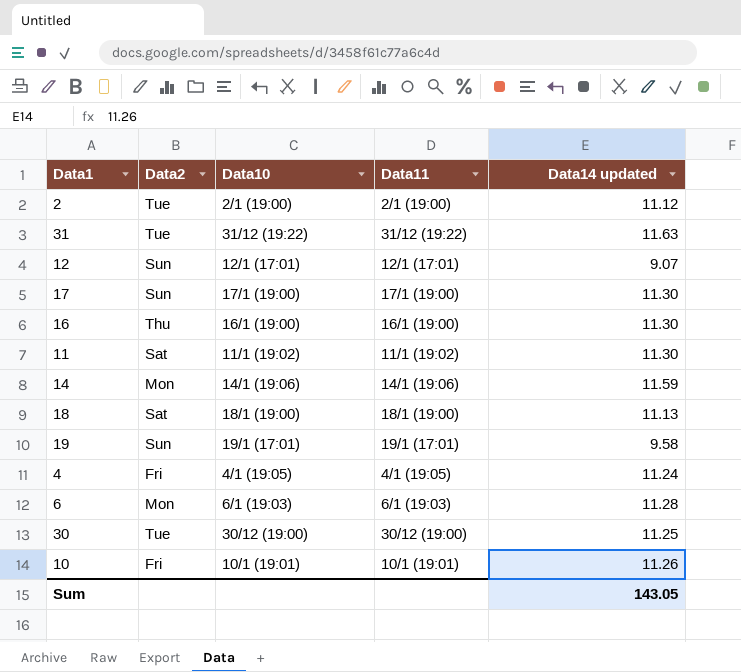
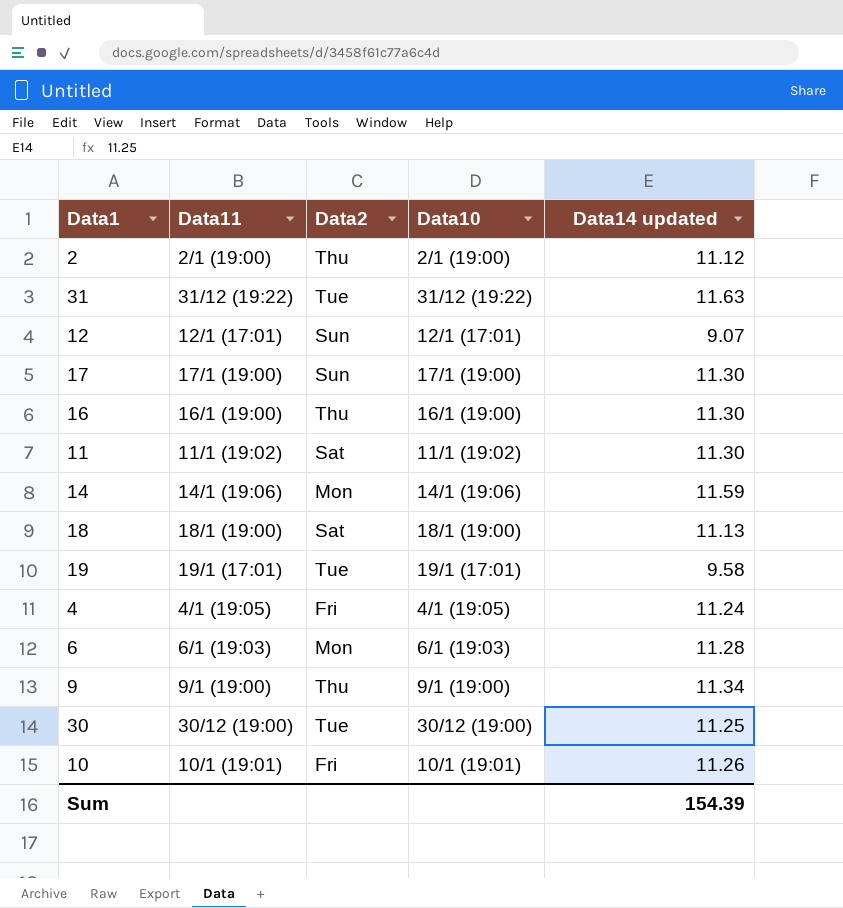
column Data11 | position: 4 -> 2
2 | Data2: Tue -> Thu
19 | Data2: Sun -> Tue
row 9: none -> 9/1 (19:00) | Thu | 9/1 (19:00) | 11.34
Sum | Data14 updated: 143.05 -> 154.39

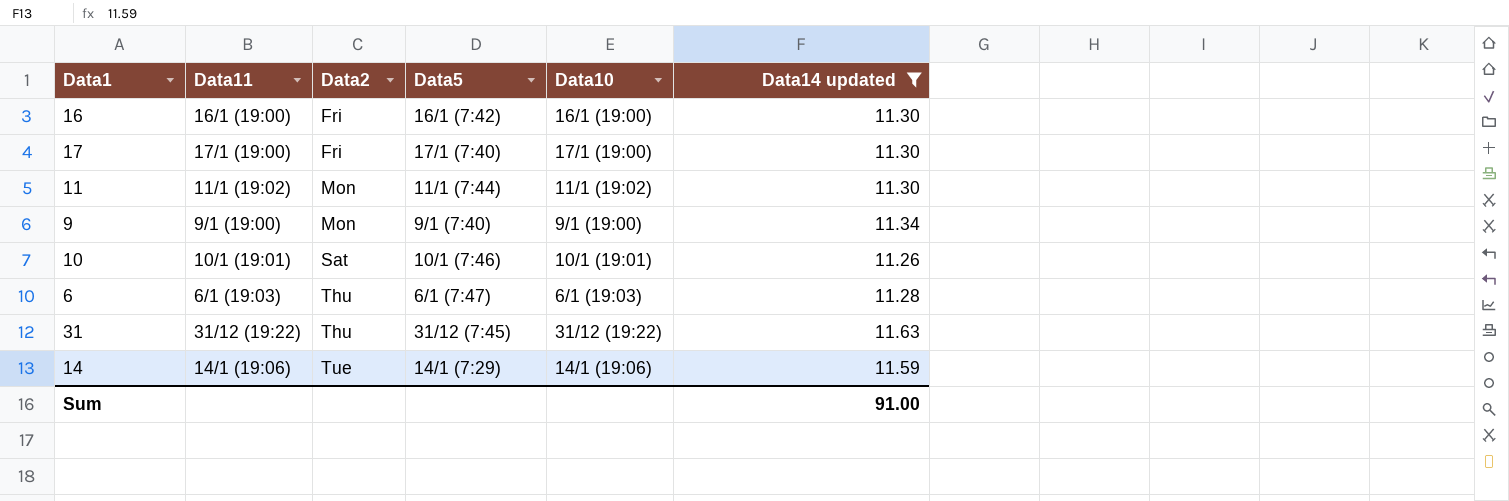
filter: none -> Data14 updated >= 11.26
row order: none -> Data2 ascending
column Data5 | position: none -> 4
16 | Data2: Thu -> Fri
17 | Data2: Sun -> Fri
11 | Data2: Sat -> Mon
9 | Data2: Thu -> Mon
10 | Data2: Fri -> Sat
6 | Data2: Mon -> Thu
31 | Data2: Tue -> Thu
14 | Data2: Mon -> Tue
Sum | Data14 updated: 154.39 -> 91.00

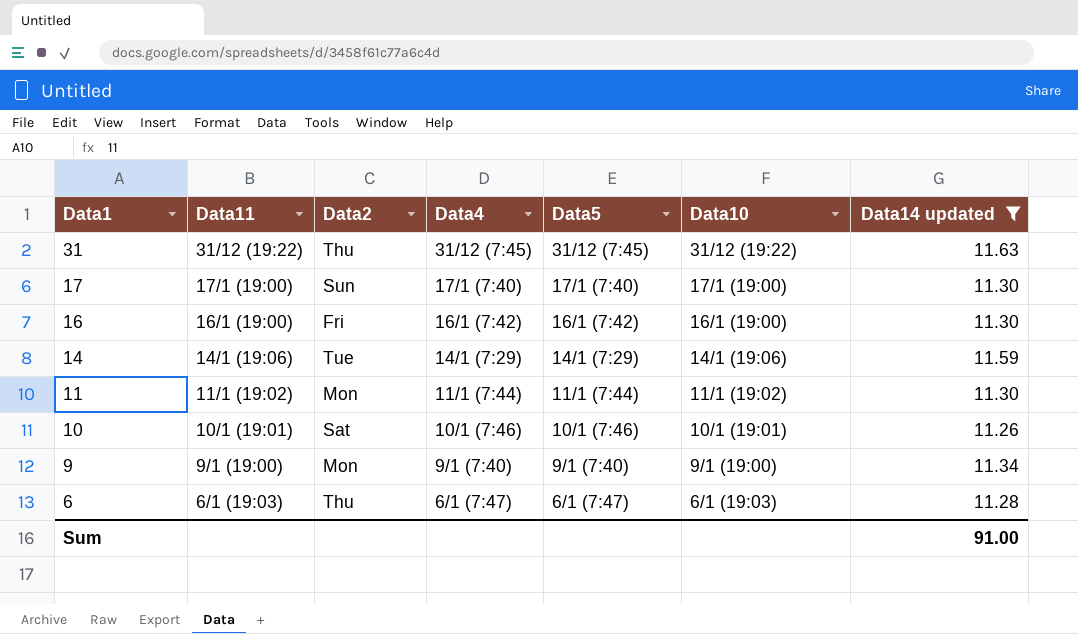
row order: Data2 ascending -> Data1 descending
column Data4 | position: none -> 4
17 | Data2: Fri -> Sun

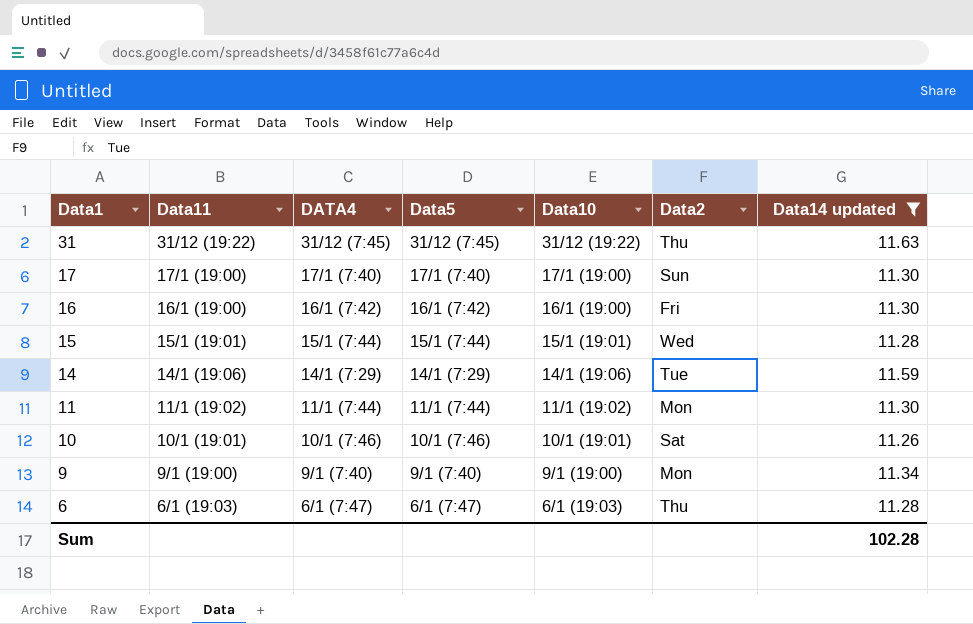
column name: Data4 -> DATA4
column Data2 | position: 3 -> 6
row 15: none -> 15/1 (19:01) | 15/1 (7:44) | 15/1 (7:44) | 15/1 (19:01) | Wed | 11.28
Sum | Data14 updated: 91.00 -> 102.28

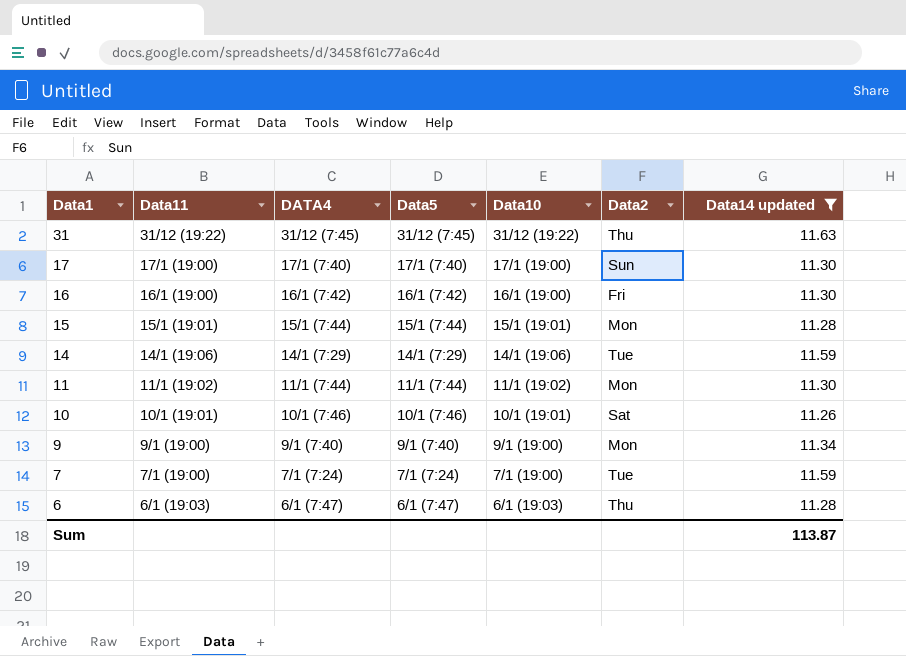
15 | Data2: Wed -> Mon
row 7: none -> 7/1 (19:00) | 7/1 (7:24) | 7/1 (7:24) | 7/1 (19:00) | Tue | 11.59
Sum | Data14 updated: 102.28 -> 113.87

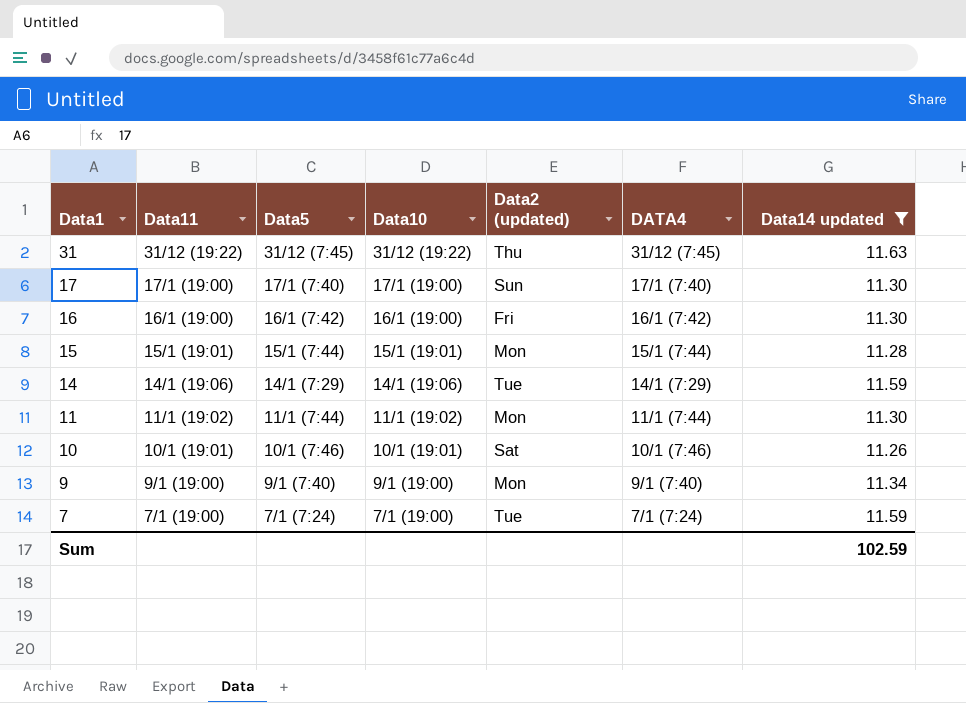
column name: Data2 -> Data2 (updated)
column DATA4 | position: 3 -> 6
row 6: 6/1 (19:03) | 6/1 (7:47) | 6/1 (7:47) | 6/1 (19:03) | Thu | 11.28 -> none
Sum | Data14 updated: 113.87 -> 102.59

